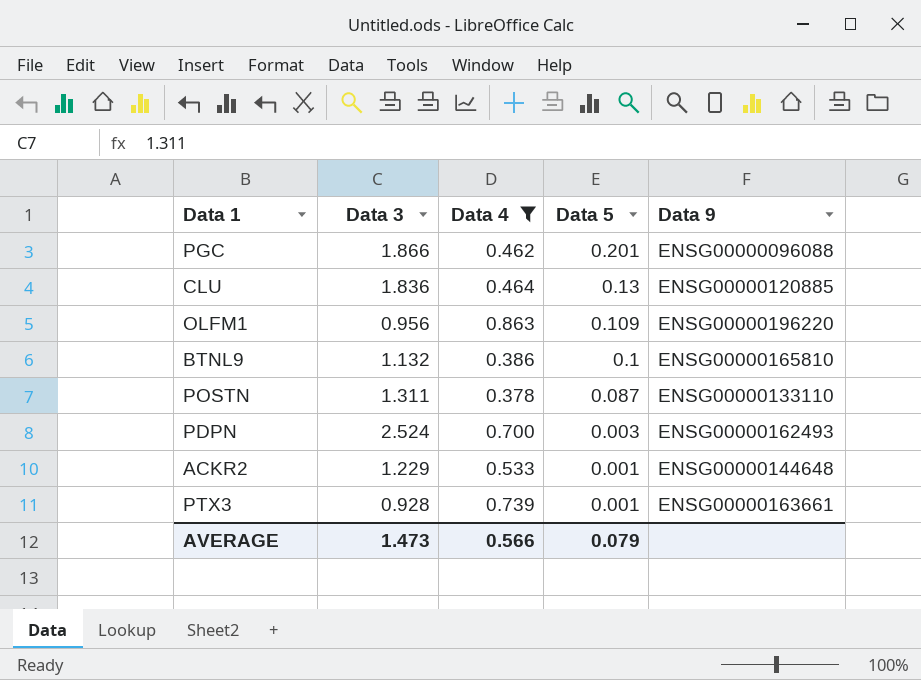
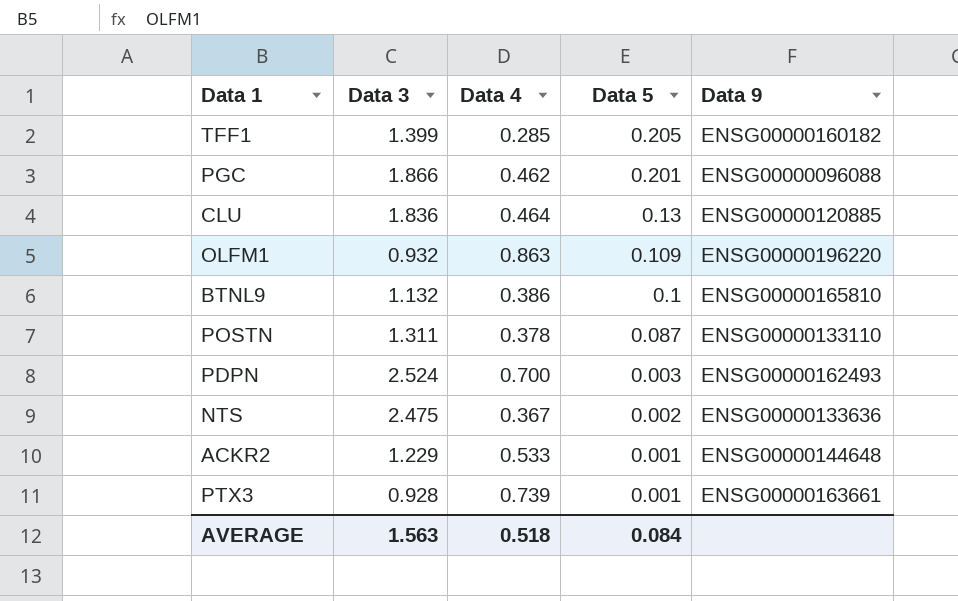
filter: Data 4 >= 0.378 -> none
OLFM1 | Data 3: 0.956 -> 0.932
AVERAGE | Data 3: 1.473 -> 1.563
AVERAGE | Data 4: 0.566 -> 0.518
AVERAGE | Data 5: 0.079 -> 0.084

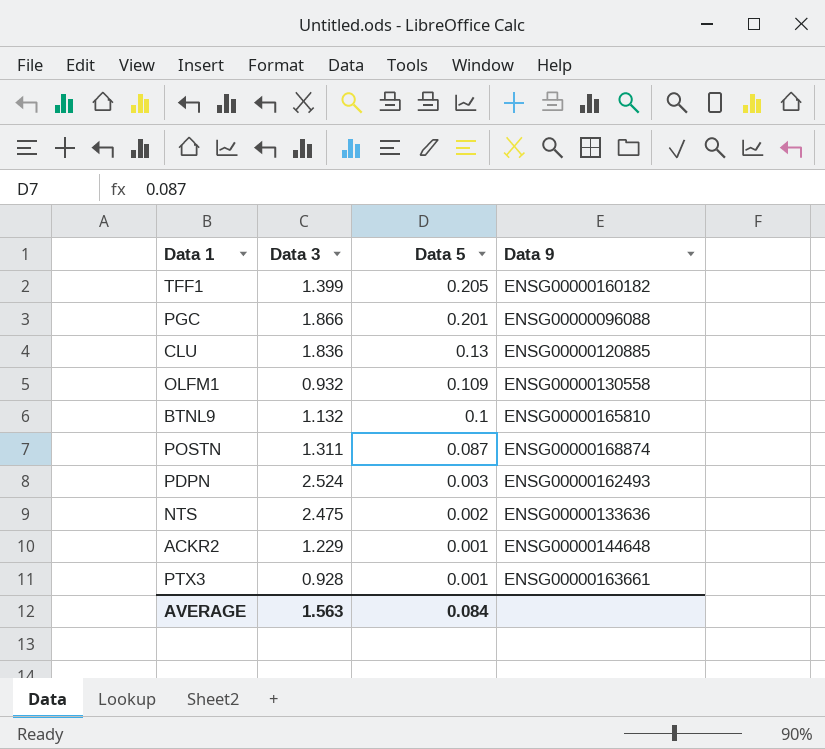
column Data 4 | position: 3 -> none
OLFM1 | Data 9: ENSG00000196220 -> ENSG00000130558
POSTN | Data 9: ENSG00000133110 -> ENSG00000168874

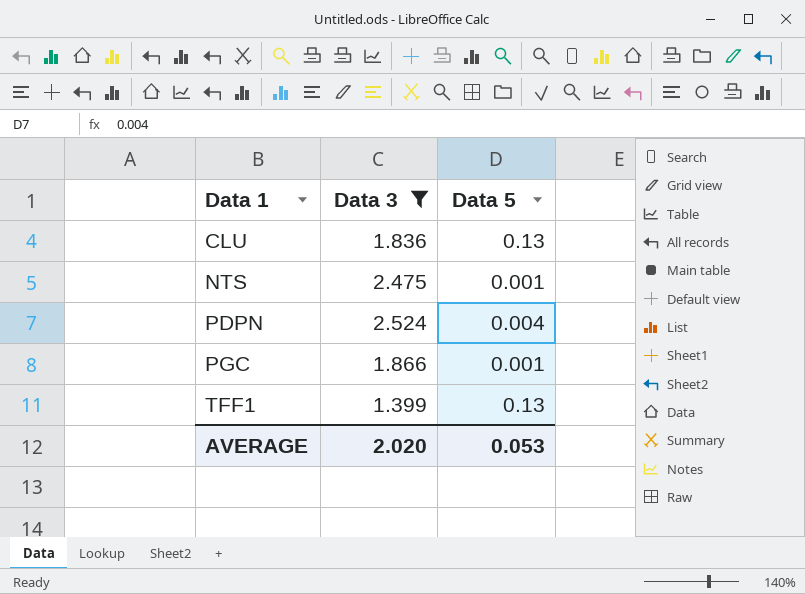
filter: none -> Data 3 >= 1.399
row order: Data 5 descending -> Data 1 ascending
column Data 9 | position: 4 -> none
NTS | Data 5: 0.002 -> 0.001
PDPN | Data 5: 0.003 -> 0.004
PGC | Data 5: 0.201 -> 0.001
TFF1 | Data 5: 0.205 -> 0.13
AVERAGE | Data 3: 1.563 -> 2.020
AVERAGE | Data 5: 0.084 -> 0.053

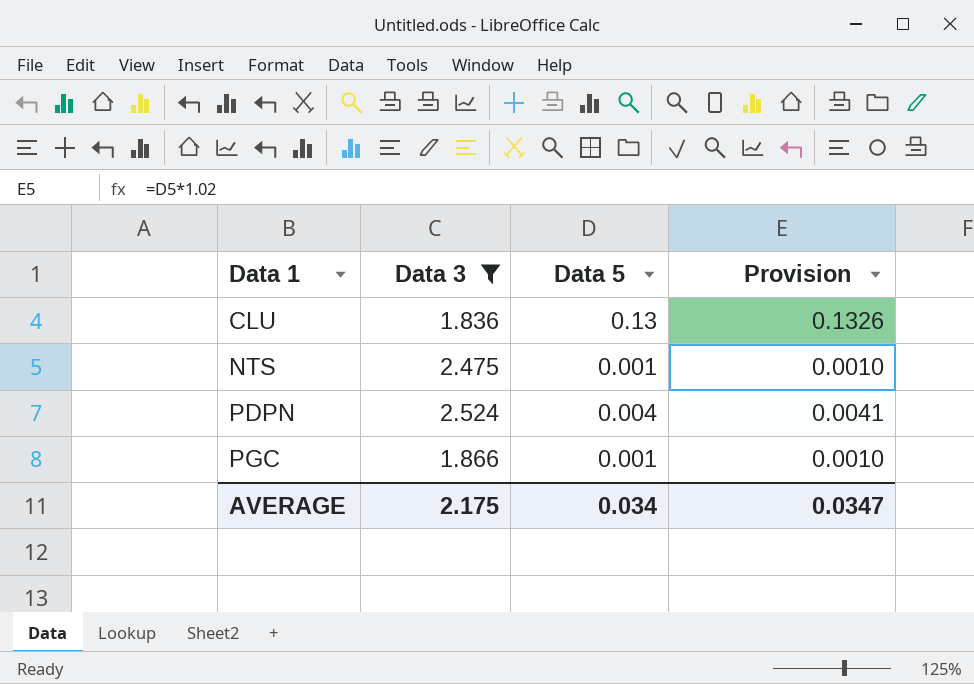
column Provision | formula: none -> [Data 5] * 1.02
row TFF1: 1.399 | 0.13 -> none
AVERAGE | Data 3: 2.020 -> 2.175
AVERAGE | Data 5: 0.053 -> 0.034

